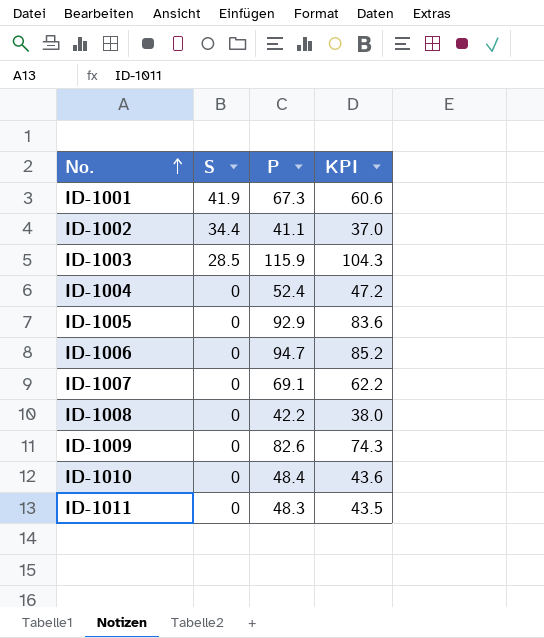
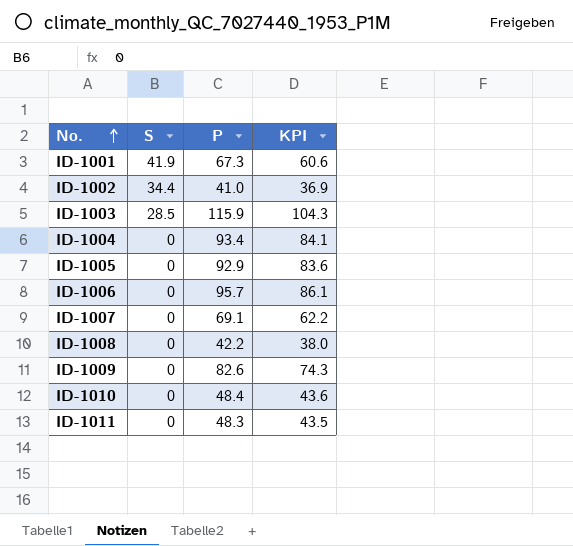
ID-1002 | P: 41.1 -> 41.0
ID-1002 | KPI: 37.0 -> 36.9
ID-1004 | P: 52.4 -> 93.4
ID-1004 | KPI: 47.2 -> 84.1
ID-1006 | P: 94.7 -> 95.7
ID-1006 | KPI: 85.2 -> 86.1

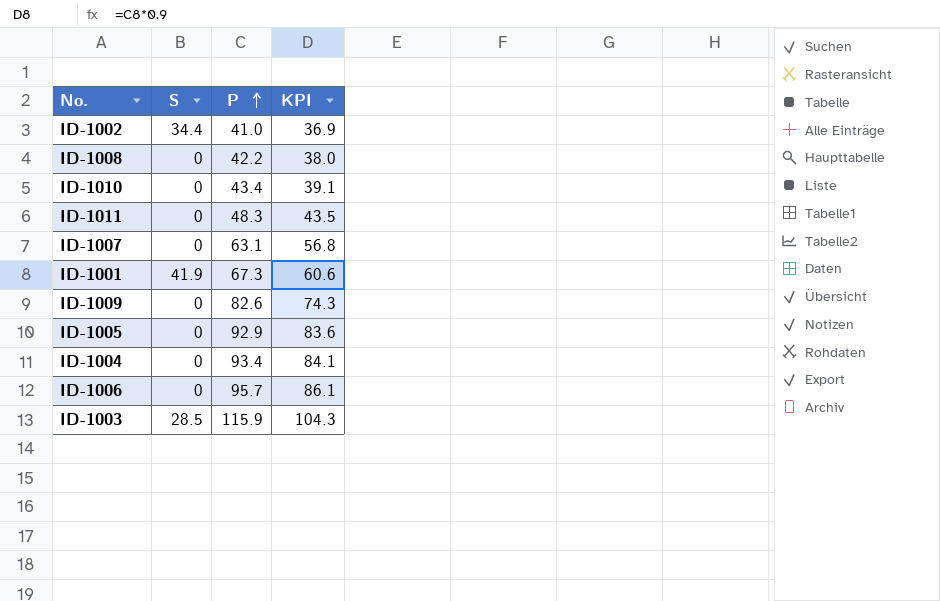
row order: No. ascending -> P ascending
ID-1010 | P: 48.4 -> 43.4
ID-1010 | KPI: 43.6 -> 39.1
ID-1007 | P: 69.1 -> 63.1
ID-1007 | KPI: 62.2 -> 56.8

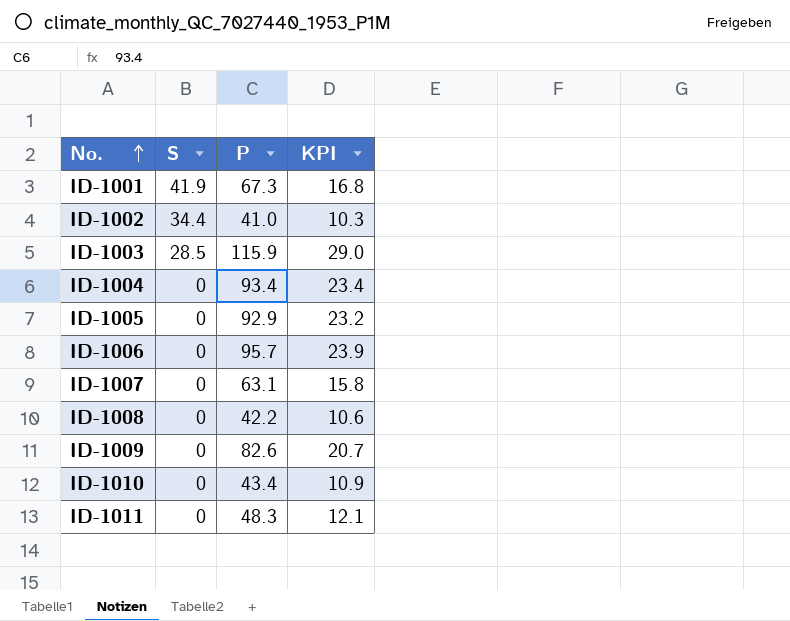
row order: P ascending -> No. ascending
column KPI | formula: [P] * 0.9 -> [P] * 0.25

